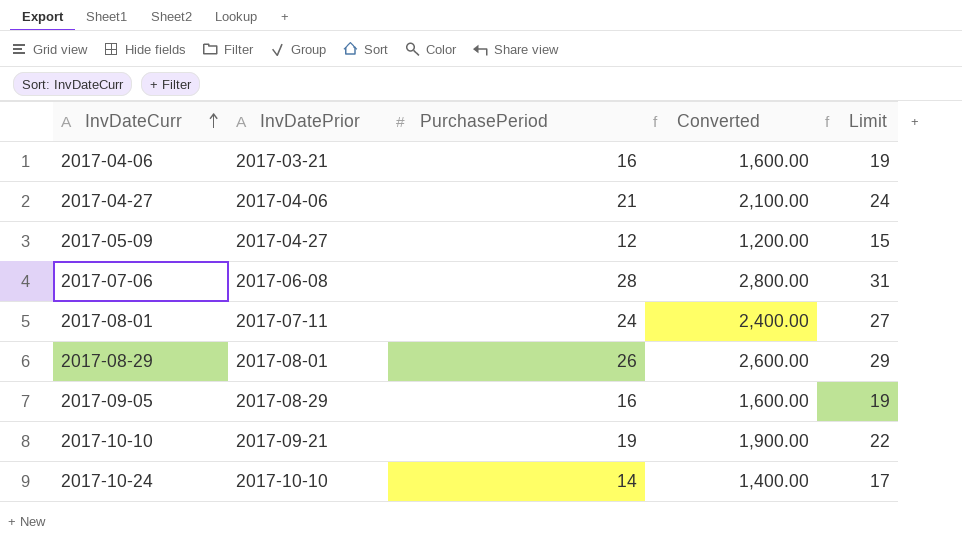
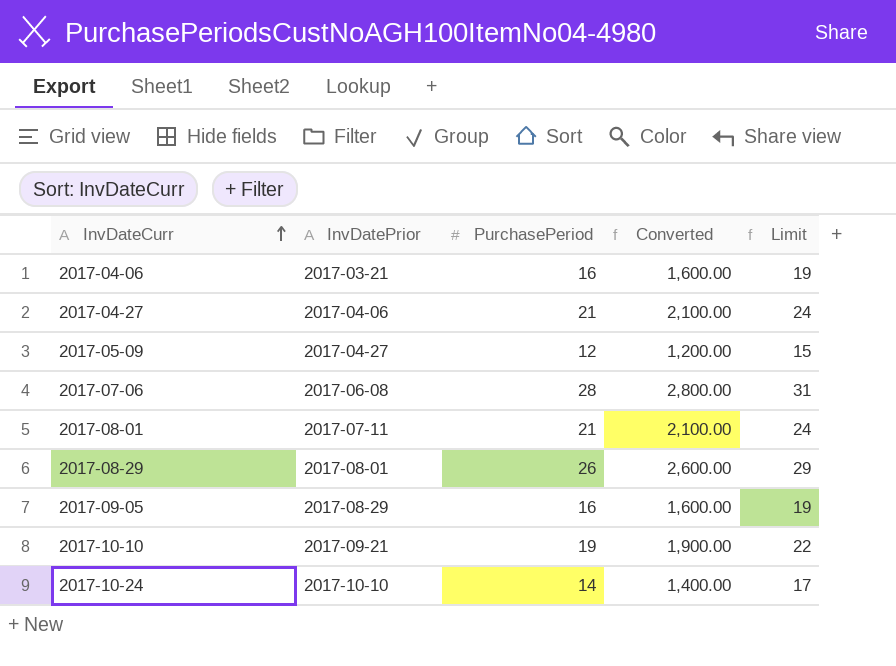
2017-08-01 | PurchasePeriod: 24 -> 21
2017-08-01 | Converted: 2,400.00 -> 2,100.00
2017-08-01 | Limit: 27 -> 24

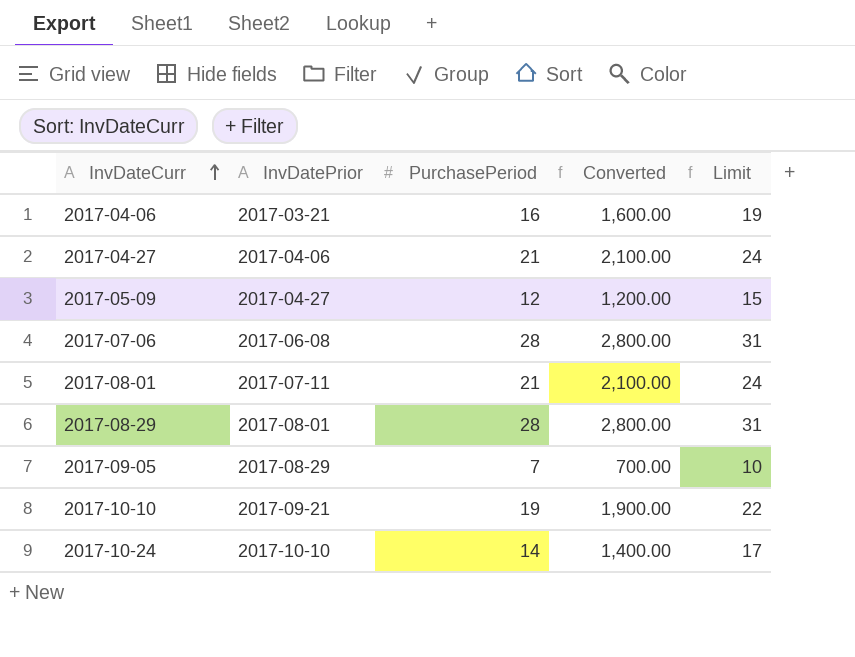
2017-08-29 | PurchasePeriod: 26 -> 28
2017-08-29 | Converted: 2,600.00 -> 2,800.00
2017-08-29 | Limit: 29 -> 31
2017-09-05 | PurchasePeriod: 16 -> 7
2017-09-05 | Converted: 1,600.00 -> 700.00
2017-09-05 | Limit: 19 -> 10

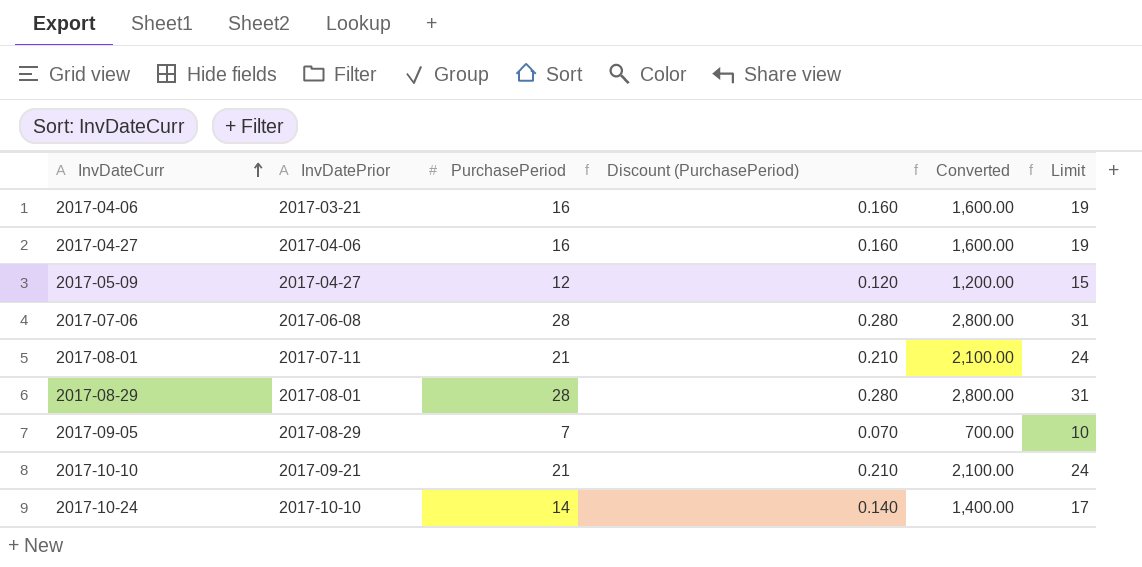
column Discount (PurchasePeriod) | formula: none -> [PurchasePeriod] * 0.01
2017-04-27 | PurchasePeriod: 21 -> 16
2017-04-27 | Converted: 2,100.00 -> 1,600.00
2017-04-27 | Limit: 24 -> 19
2017-10-10 | PurchasePeriod: 19 -> 21
2017-10-10 | Converted: 1,900.00 -> 2,100.00
2017-10-10 | Limit: 22 -> 24

